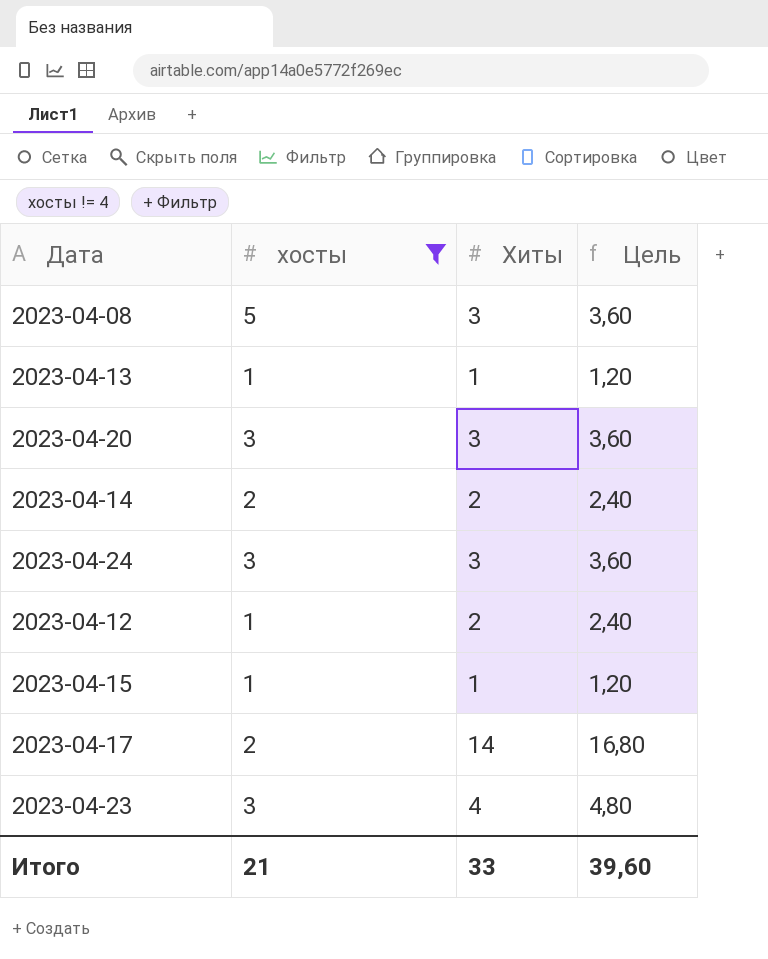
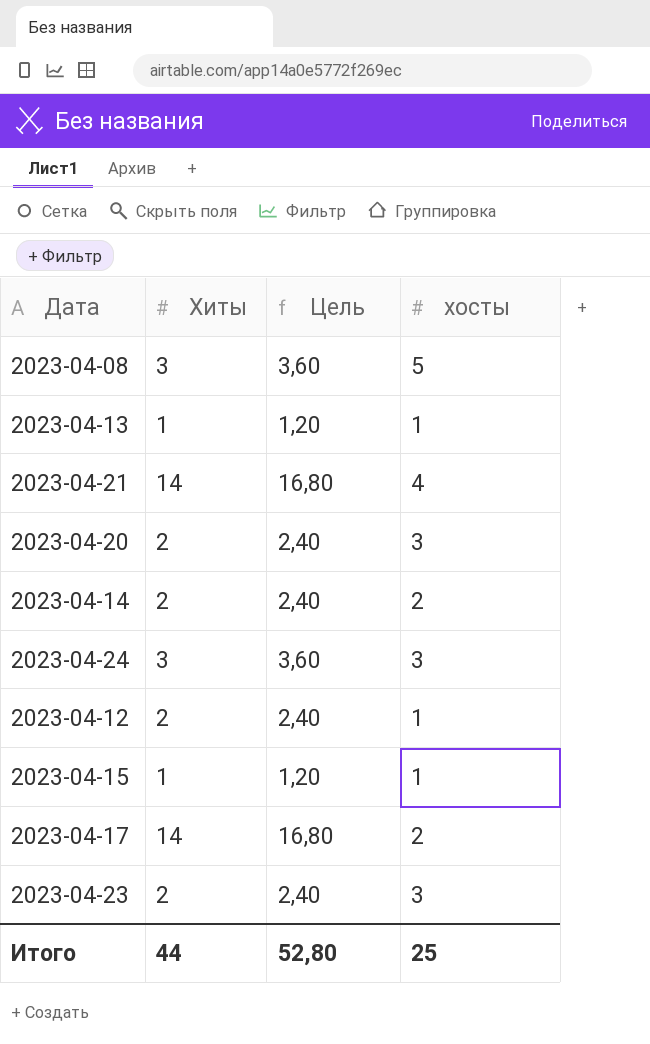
filter: хосты != 4 -> none
column хосты | position: 2 -> 4
2023-04-20 | Хиты: 3 -> 2
2023-04-20 | Цель: 3,60 -> 2,40
2023-04-23 | Хиты: 4 -> 2
2023-04-23 | Цель: 4,80 -> 2,40
Итого | Хиты: 33 -> 44
Итого | Цель: 39,60 -> 52,80
Итого | хосты: 21 -> 25

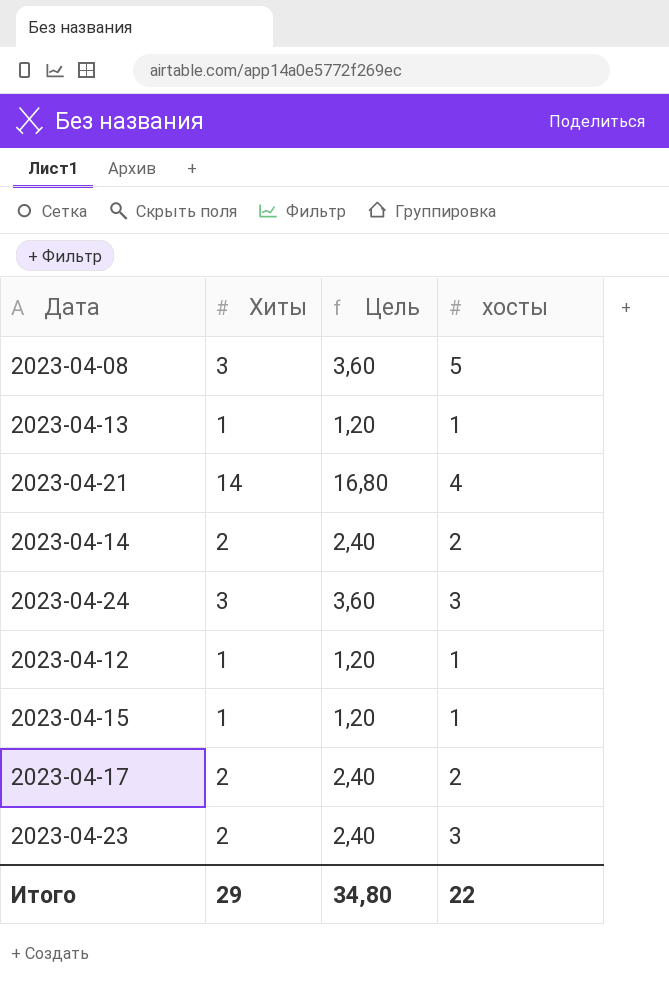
row 2023-04-20: 2 | 2,40 | 3 -> none
2023-04-12 | Хиты: 2 -> 1
2023-04-12 | Цель: 2,40 -> 1,20
2023-04-17 | Хиты: 14 -> 2
2023-04-17 | Цель: 16,80 -> 2,40
Итого | Хиты: 44 -> 29
Итого | Цель: 52,80 -> 34,80
Итого | хосты: 25 -> 22

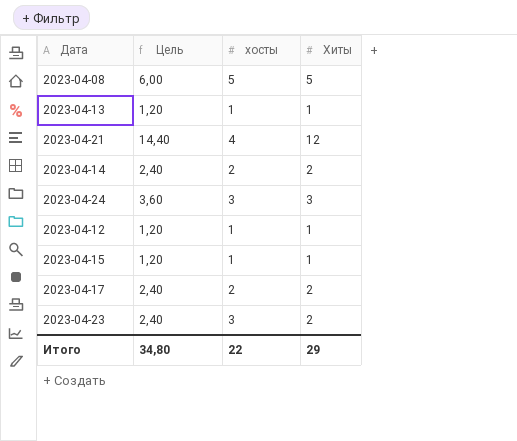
column Хиты | position: 2 -> 4
2023-04-08 | Цель: 3,60 -> 6,00
2023-04-08 | Хиты: 3 -> 5
2023-04-21 | Цель: 16,80 -> 14,40
2023-04-21 | Хиты: 14 -> 12

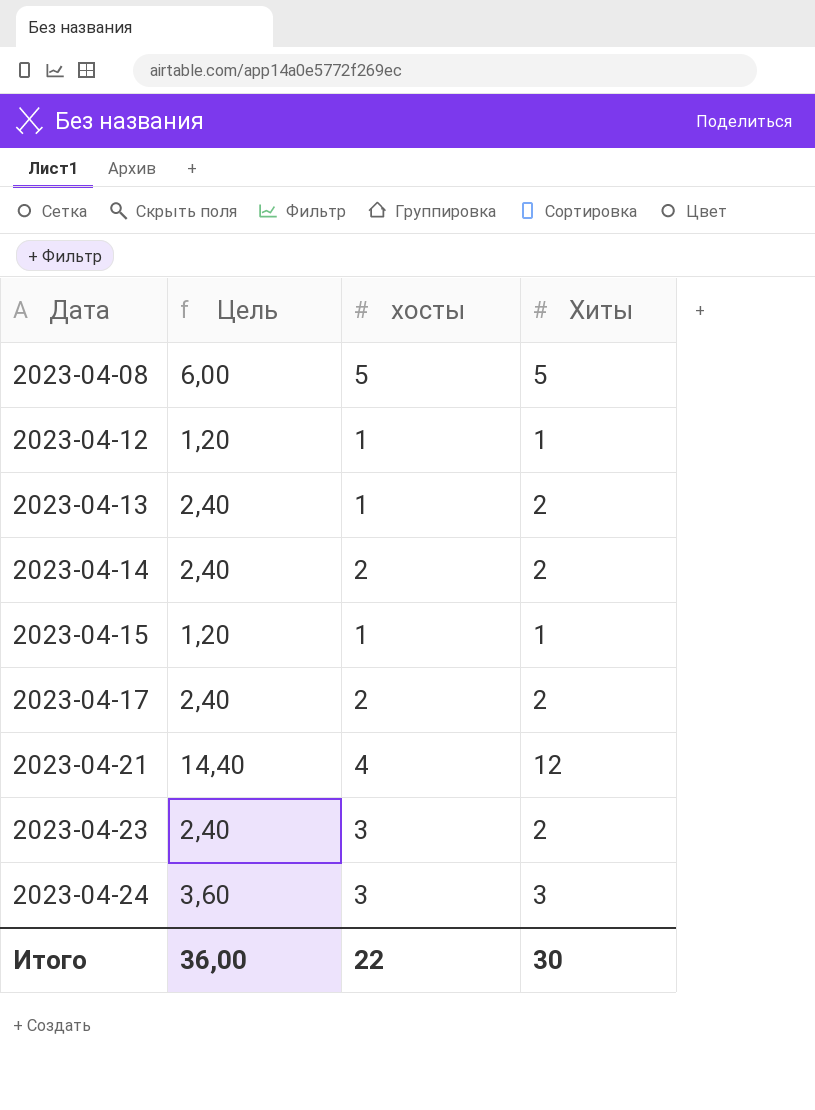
row order: none -> Дата ascending
2023-04-13 | Цель: 1,20 -> 2,40
2023-04-13 | Хиты: 1 -> 2
Итого | Цель: 34,80 -> 36,00
Итого | Хиты: 29 -> 30

